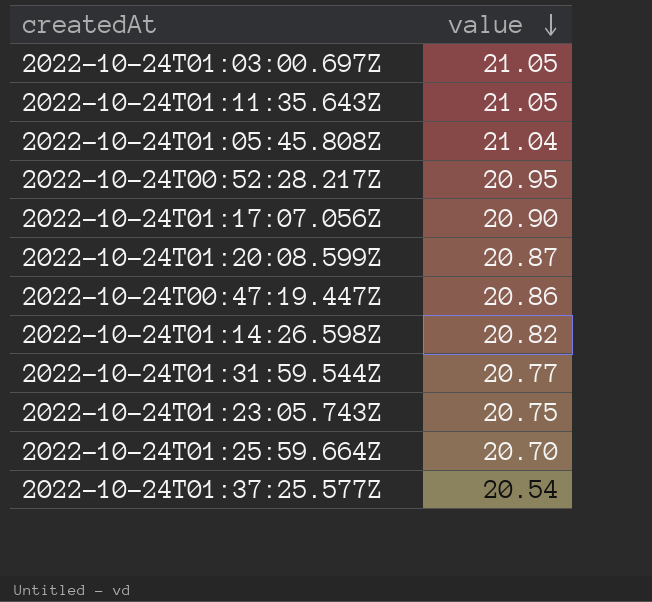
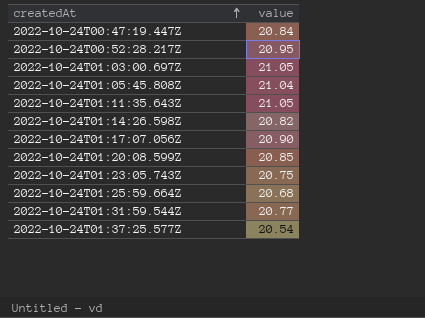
row order: value descending -> createdAt ascending
2022-10-24T00:47:19.447Z | value: 20.86 -> 20.84
2022-10-24T01:20:08.599Z | value: 20.87 -> 20.85
2022-10-24T01:25:59.664Z | value: 20.70 -> 20.68

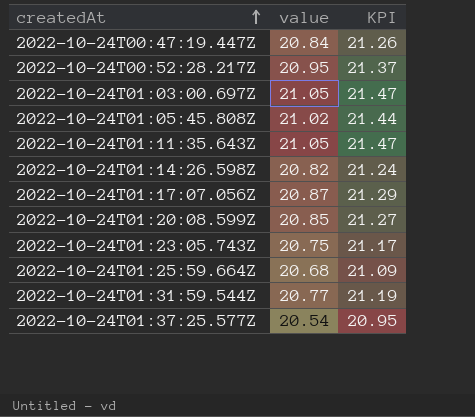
column KPI | formula: none -> [value] * 1.02
2022-10-24T01:05:45.808Z | value: 21.04 -> 21.02
2022-10-24T01:17:07.056Z | value: 20.90 -> 20.87

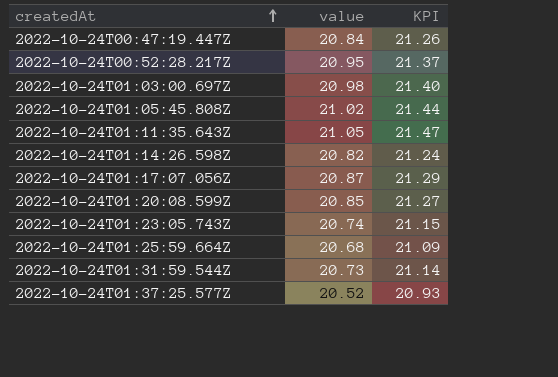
2022-10-24T01:03:00.697Z | value: 21.05 -> 20.98
2022-10-24T01:03:00.697Z | KPI: 21.47 -> 21.40
2022-10-24T01:23:05.743Z | value: 20.75 -> 20.74
2022-10-24T01:23:05.743Z | KPI: 21.17 -> 21.15
2022-10-24T01:31:59.544Z | value: 20.77 -> 20.73
2022-10-24T01:31:59.544Z | KPI: 21.19 -> 21.14
2022-10-24T01:37:25.577Z | value: 20.54 -> 20.52
2022-10-24T01:37:25.577Z | KPI: 20.95 -> 20.93

